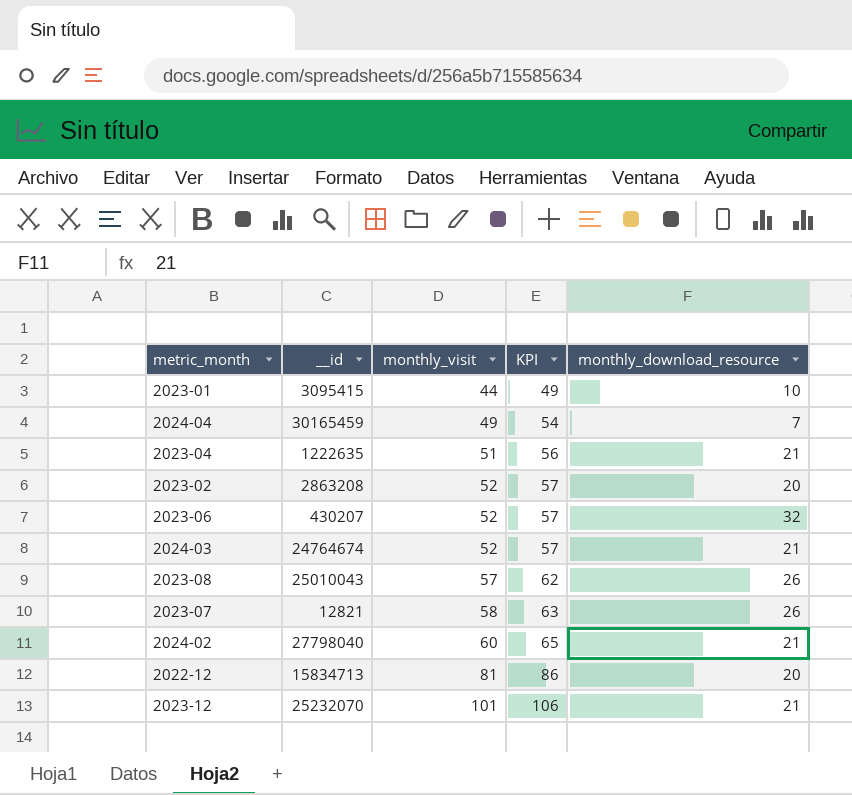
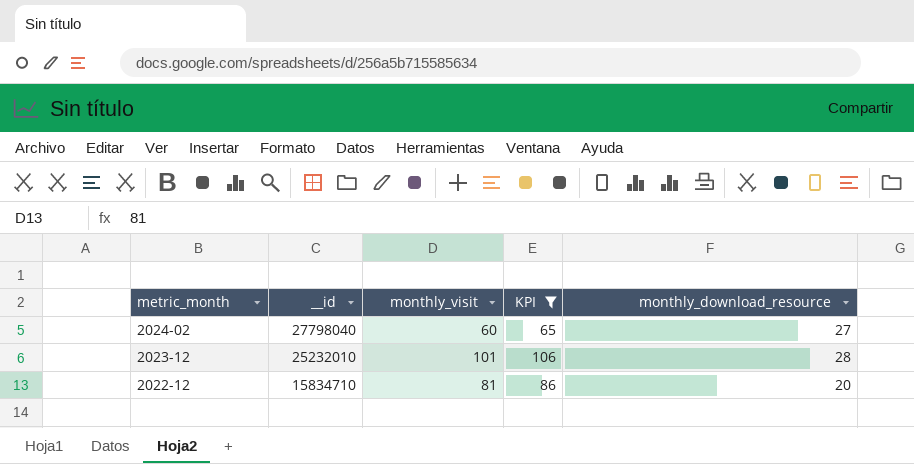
filter: none -> KPI >= 65
row order: monthly_visit ascending -> metric_month descending
2024-02 | monthly_download_resource: 21 -> 27
2023-12 | __id: 25232070 -> 25232010
2023-12 | monthly_download_resource: 21 -> 28
2022-12 | __id: 15834713 -> 15834710

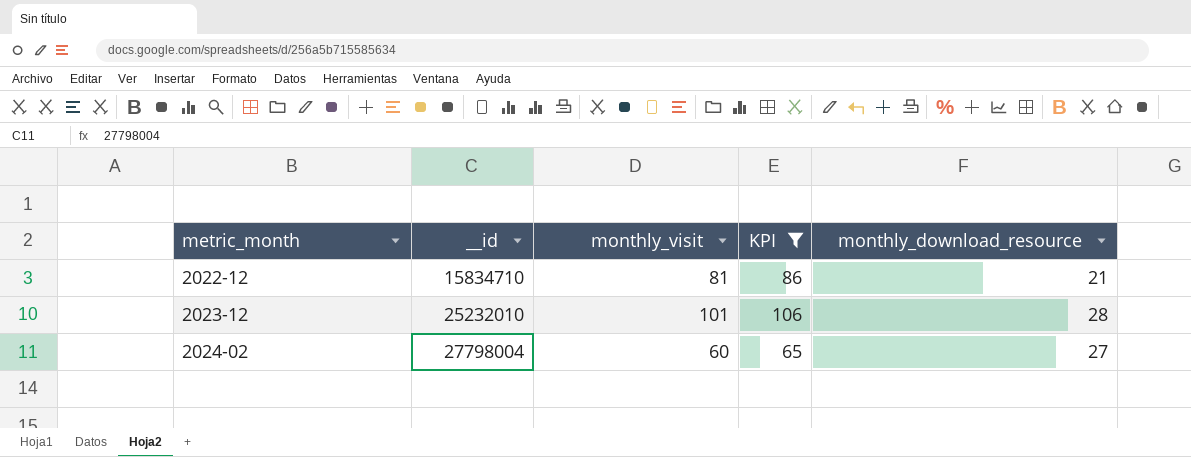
row order: metric_month descending -> metric_month ascending
2022-12 | monthly_download_resource: 20 -> 21
2024-02 | __id: 27798040 -> 27798004

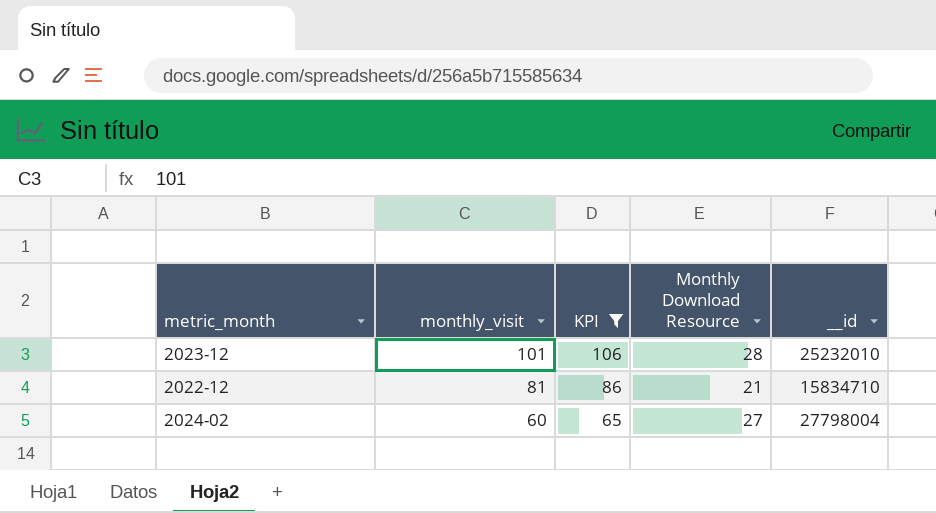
row order: metric_month ascending -> monthly_visit descending
column name: monthly_download_resource -> Monthly Download Resource
column __id | position: 2 -> 5

